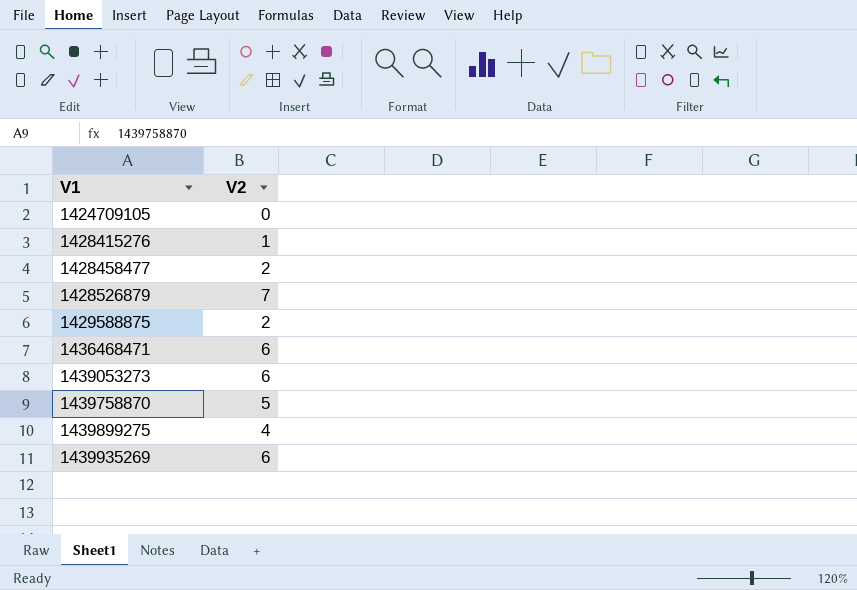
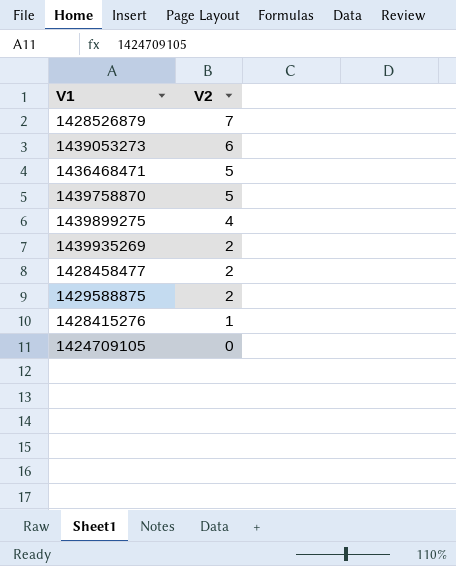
row order: V1 ascending -> V2 descending
1436468471 | V2: 6 -> 5
1439935269 | V2: 6 -> 2

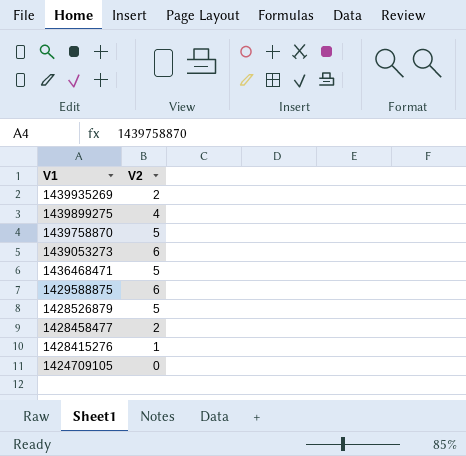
row order: V2 descending -> V1 descending
1429588875 | V2: 2 -> 6
1428526879 | V2: 7 -> 5

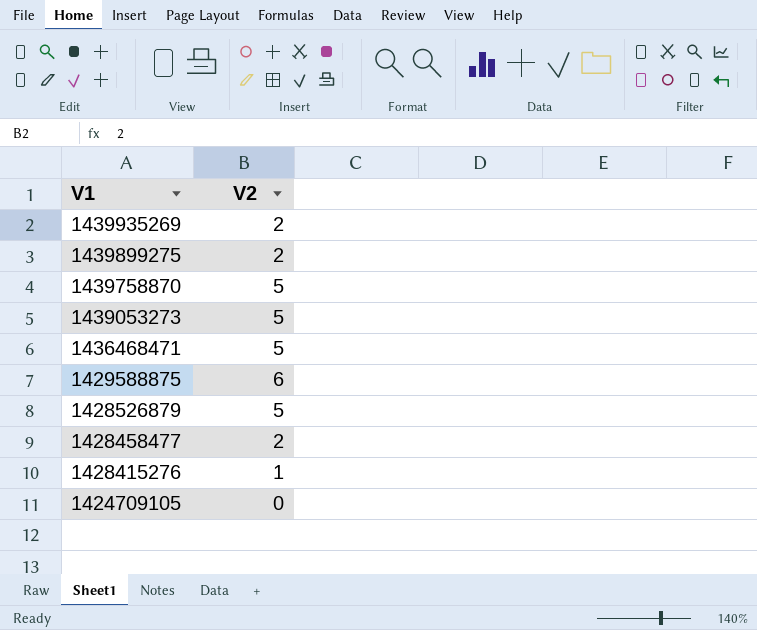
1439899275 | V2: 4 -> 2
1439053273 | V2: 6 -> 5

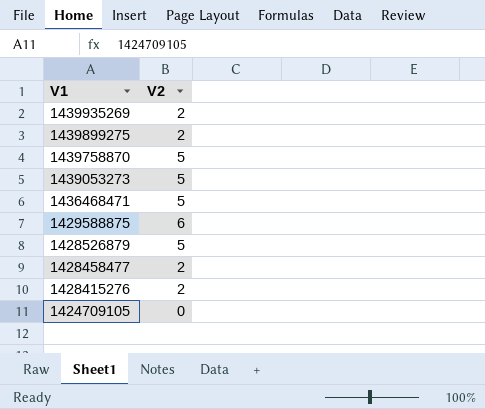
1428415276 | V2: 1 -> 2

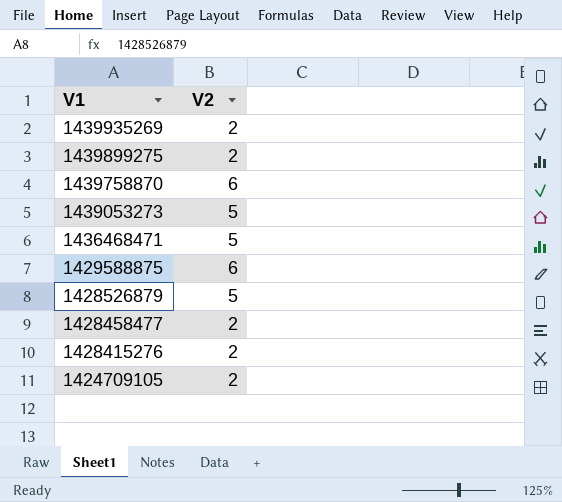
1439758870 | V2: 5 -> 6
1424709105 | V2: 0 -> 2

